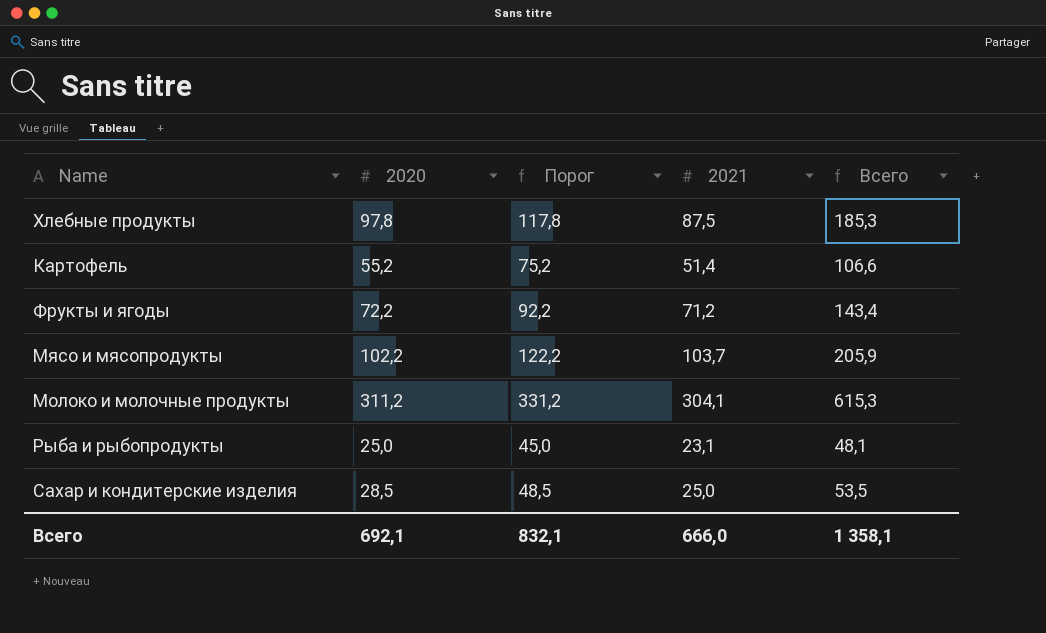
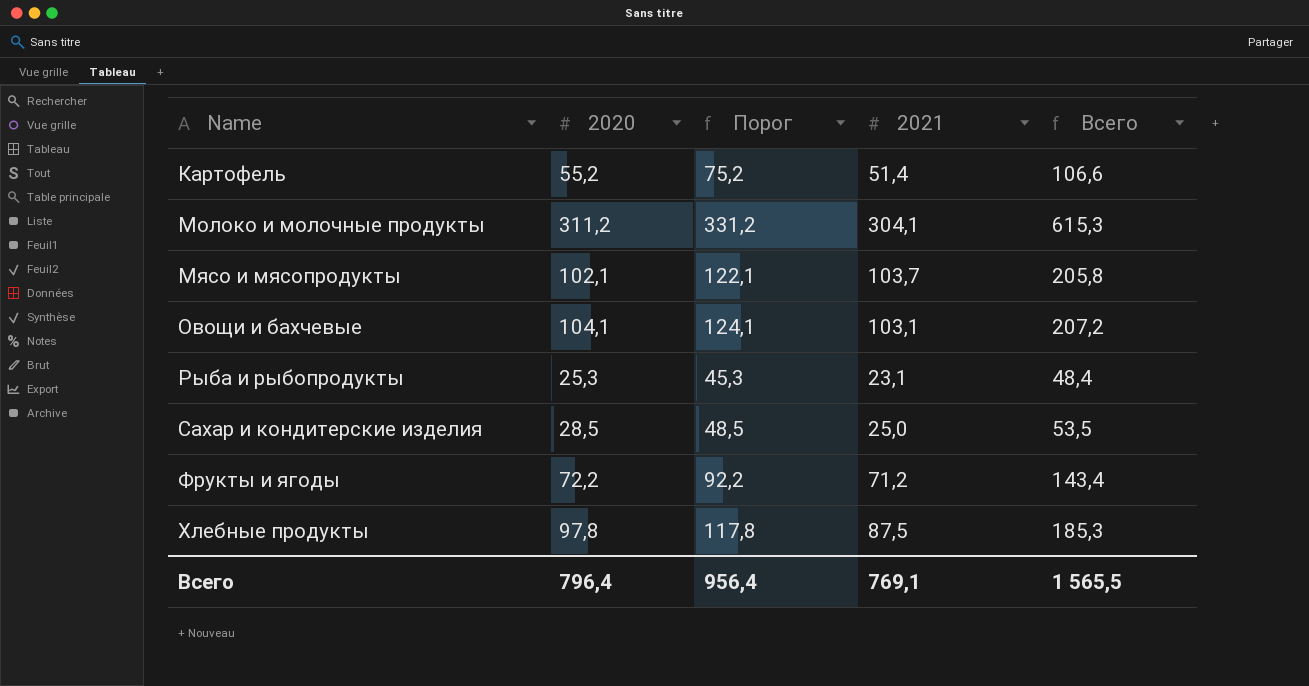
row order: none -> Name ascending
Мясо и мясопродукты | 2020: 102,2 -> 102,1
Мясо и мясопродукты | Порог: 122,2 -> 122,1
Мясо и мясопродукты | Всего: 205,9 -> 205,8
row Овощи и бахчевые: none -> 104,1 | 124,1 | 103,1 | 207,2
Рыба и рыбопродукты | 2020: 25,0 -> 25,3
Рыба и рыбопродукты | Порог: 45,0 -> 45,3
Рыба и рыбопродукты | Всего: 48,1 -> 48,4
Всего | 2020: 692,1 -> 796,4
Всего | Порог: 832,1 -> 956,4
Всего | 2021: 666,0 -> 769,1
Всего | Всего: 1 358,1 -> 1 565,5

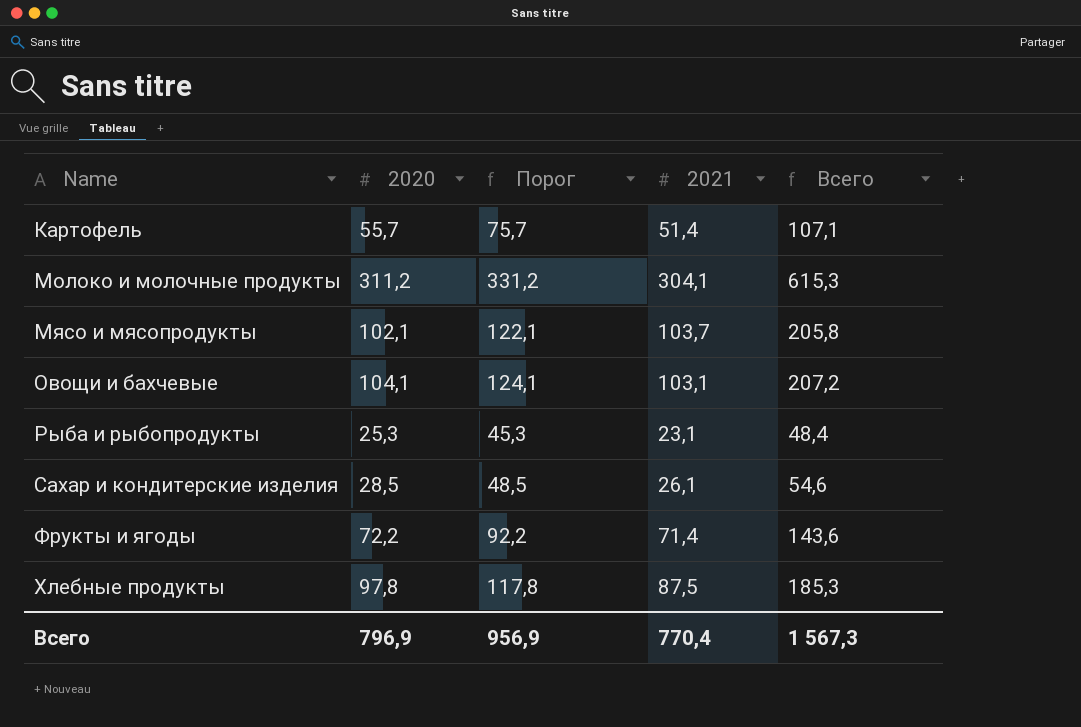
Картофель | 2020: 55,2 -> 55,7
Картофель | Порог: 75,2 -> 75,7
Картофель | Всего: 106,6 -> 107,1
Сахар и кондитерские изделия | 2021: 25,0 -> 26,1
Сахар и кондитерские изделия | Всего: 53,5 -> 54,6
Фрукты и ягоды | 2021: 71,2 -> 71,4
Фрукты и ягоды | Всего: 143,4 -> 143,6
Всего | 2020: 796,4 -> 796,9
Всего | Порог: 956,4 -> 956,9
Всего | 2021: 769,1 -> 770,4
Всего | Всего: 1 565,5 -> 1 567,3

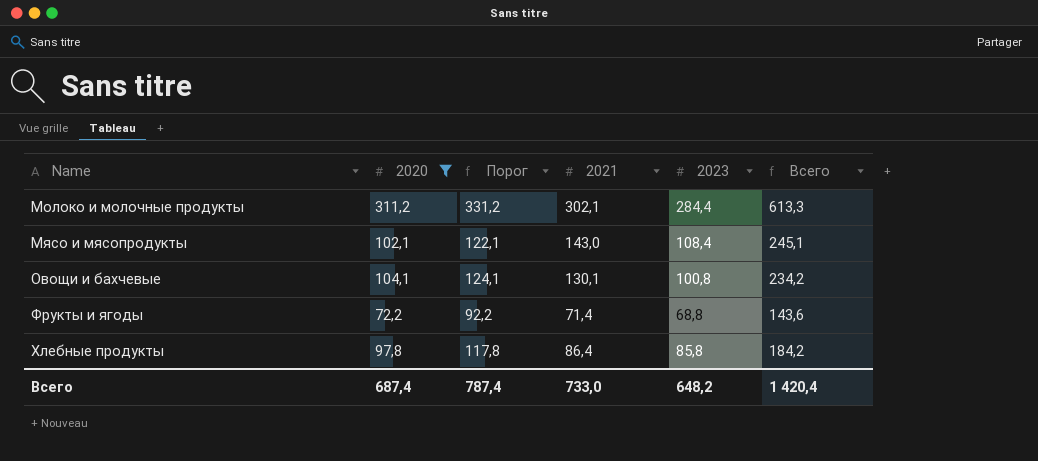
filter: none -> 2020 >= 72,2
column 2023 | position: none -> 5
Молоко и молочные продукты | 2021: 304,1 -> 302,1
Молоко и молочные продукты | Всего: 615,3 -> 613,3
Мясо и мясопродукты | 2021: 103,7 -> 143,0
Мясо и мясопродукты | Всего: 205,8 -> 245,1
Овощи и бахчевые | 2021: 103,1 -> 130,1
Овощи и бахчевые | Всего: 207,2 -> 234,2
Хлебные продукты | 2021: 87,5 -> 86,4
Хлебные продукты | Всего: 185,3 -> 184,2
Всего | 2020: 796,9 -> 687,4
Всего | Порог: 956,9 -> 787,4
Всего | 2021: 770,4 -> 733,0
Всего | Всего: 1 567,3 -> 1 420,4

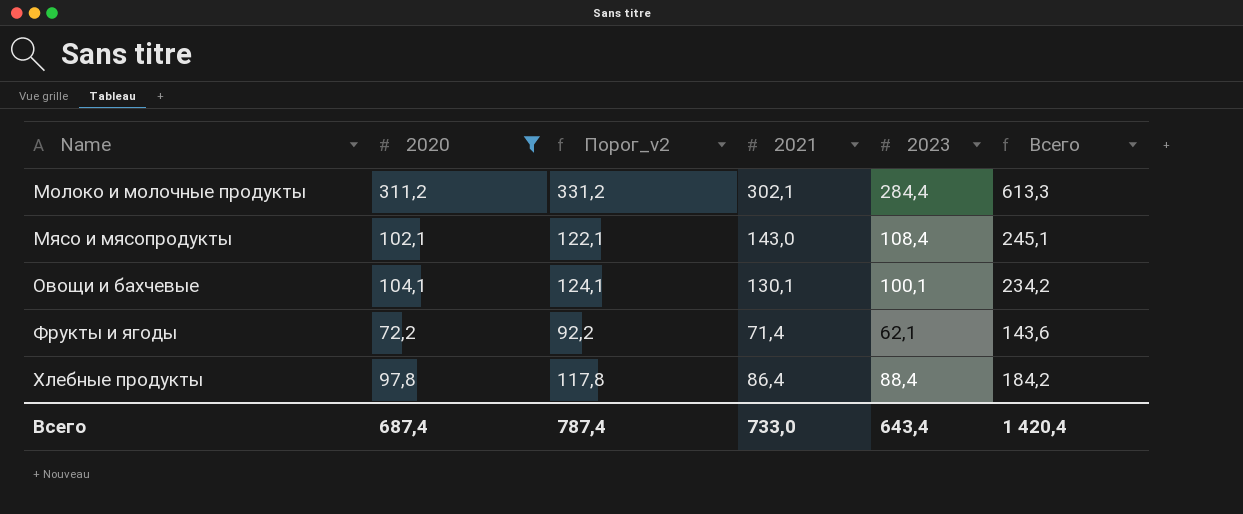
column name: Порог -> Порог_v2
Овощи и бахчевые | 2023: 100,8 -> 100,1
Фрукты и ягоды | 2023: 68,8 -> 62,1
Хлебные продукты | 2023: 85,8 -> 88,4
Всего | 2023: 648,2 -> 643,4

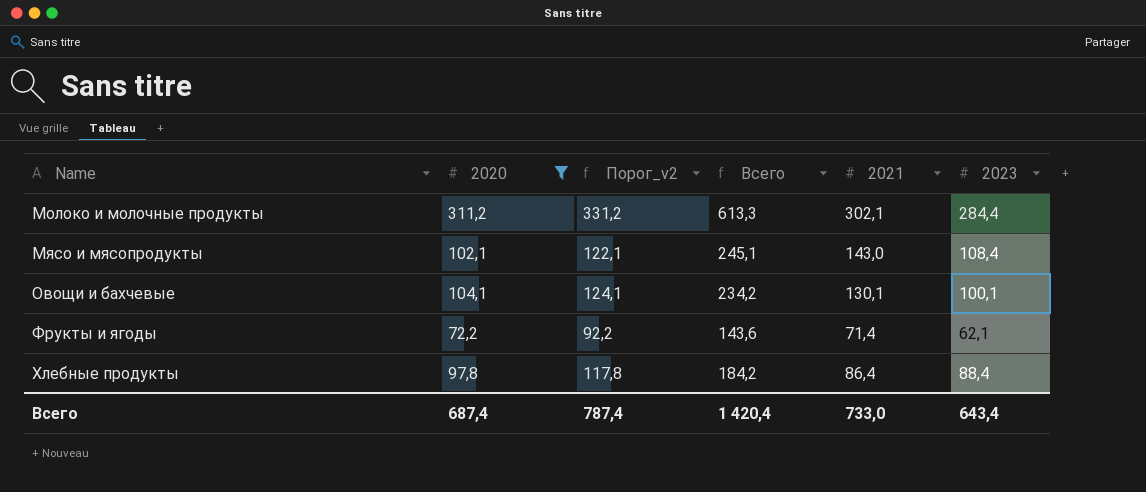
column Всего | position: 6 -> 4

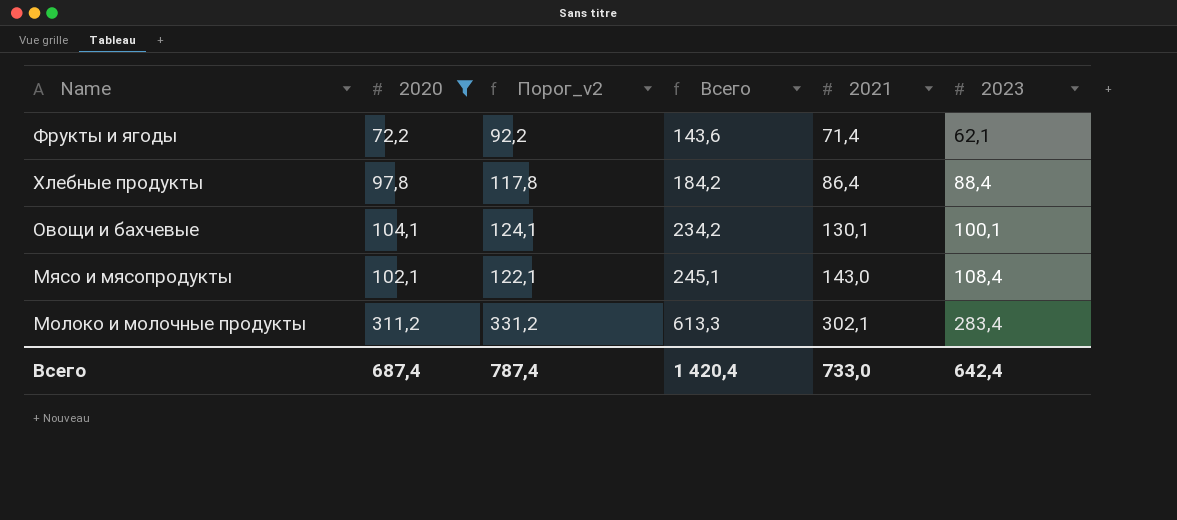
row order: Name ascending -> Всего ascending
Молоко и молочные продукты | 2023: 284,4 -> 283,4
Всего | 2023: 643,4 -> 642,4

